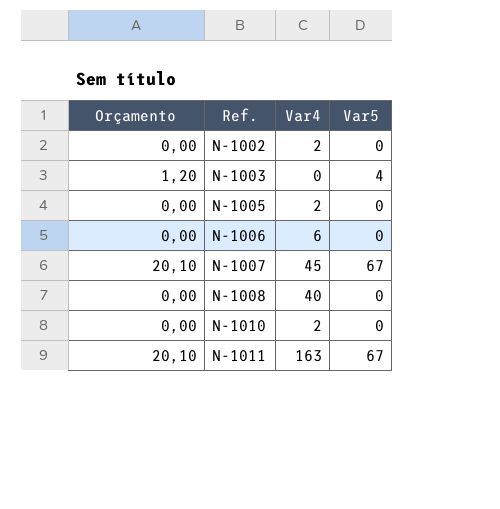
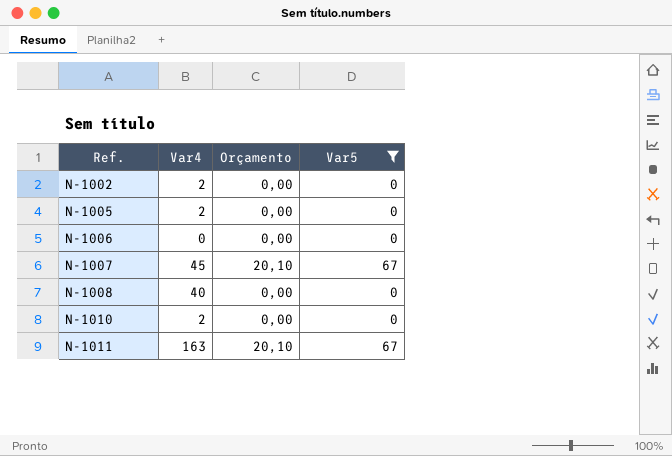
filter: none -> Var5 != 4
column Orçamento | position: 1 -> 3
N-1006 | Var4: 6 -> 0

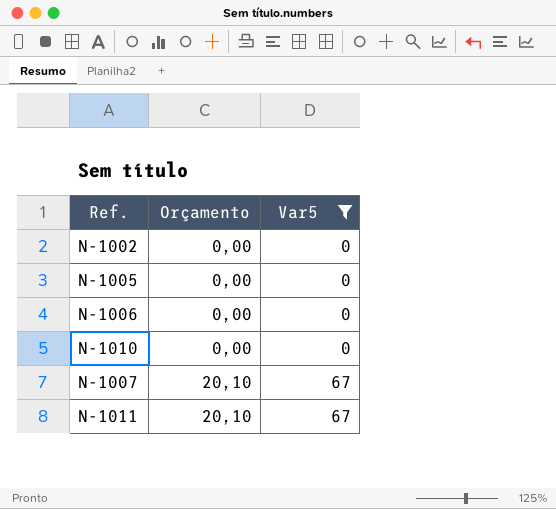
row order: Ref. ascending -> Orçamento ascending
column Var4 | position: 2 -> none
row N-1008: 40 | 0,00 | 0 -> none

